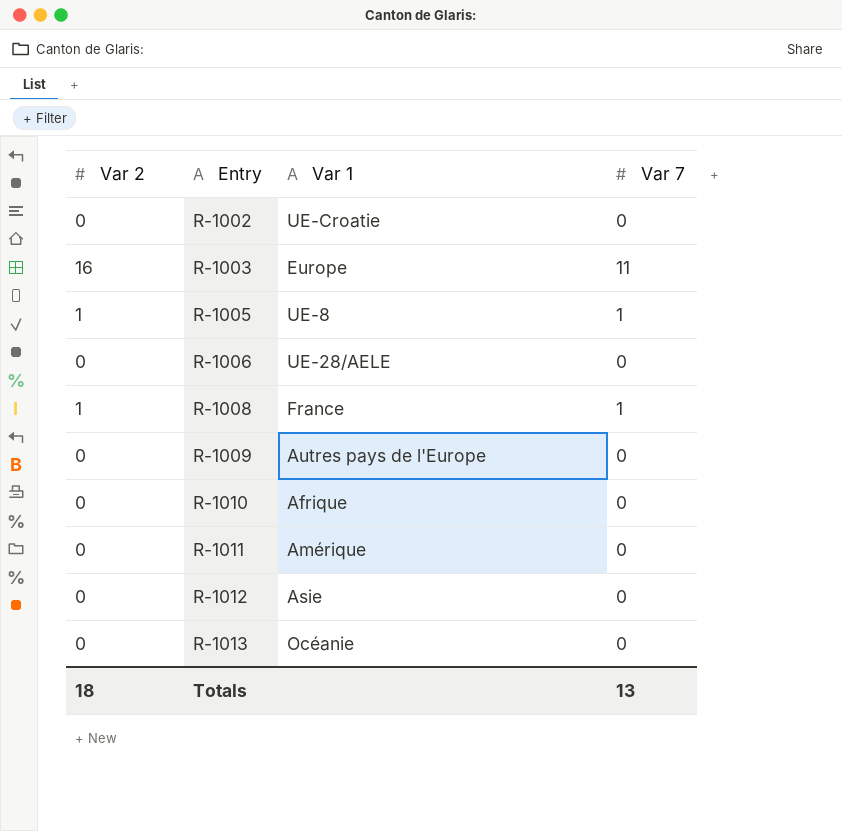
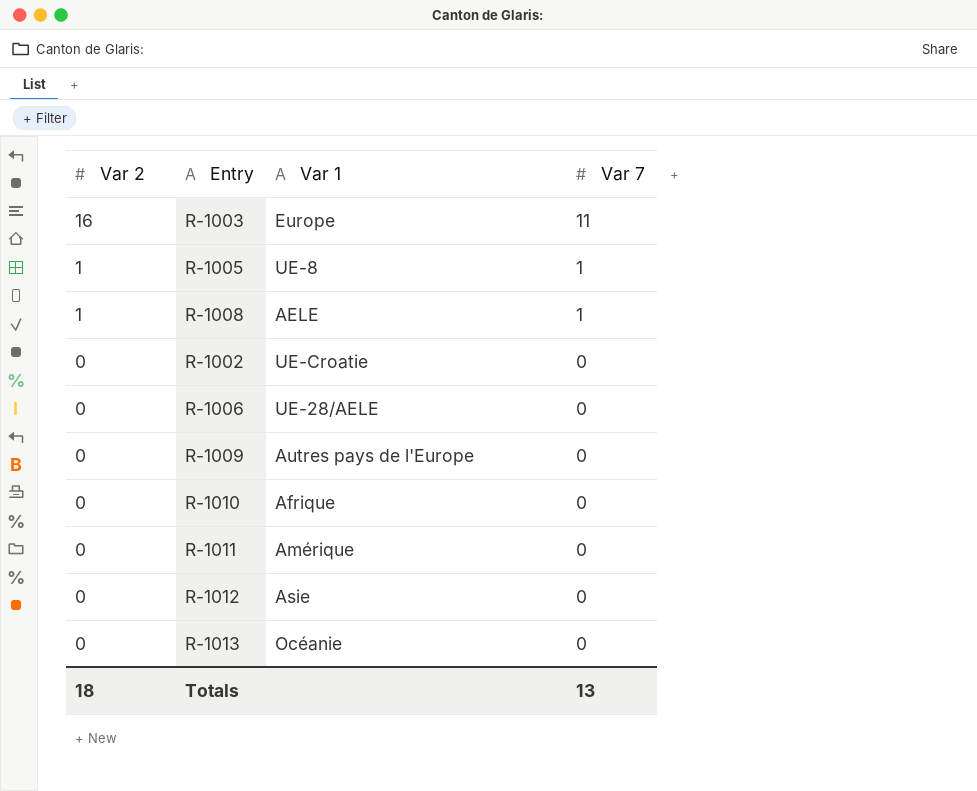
row order: Entry ascending -> Var 2 descending
R-1008 | Var 1: France -> AELE

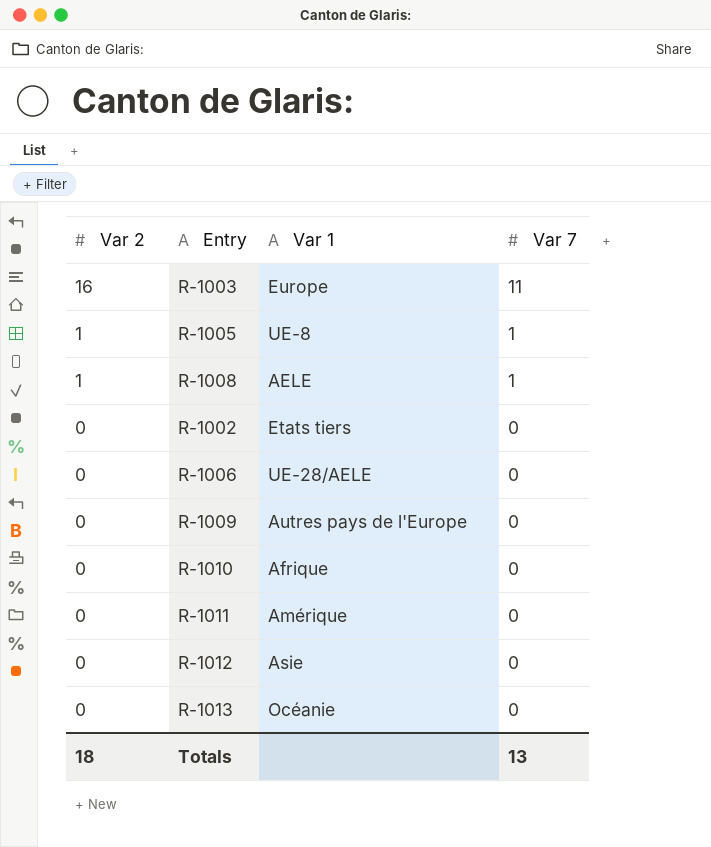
R-1002 | Var 1: UE-Croatie -> Etats tiers

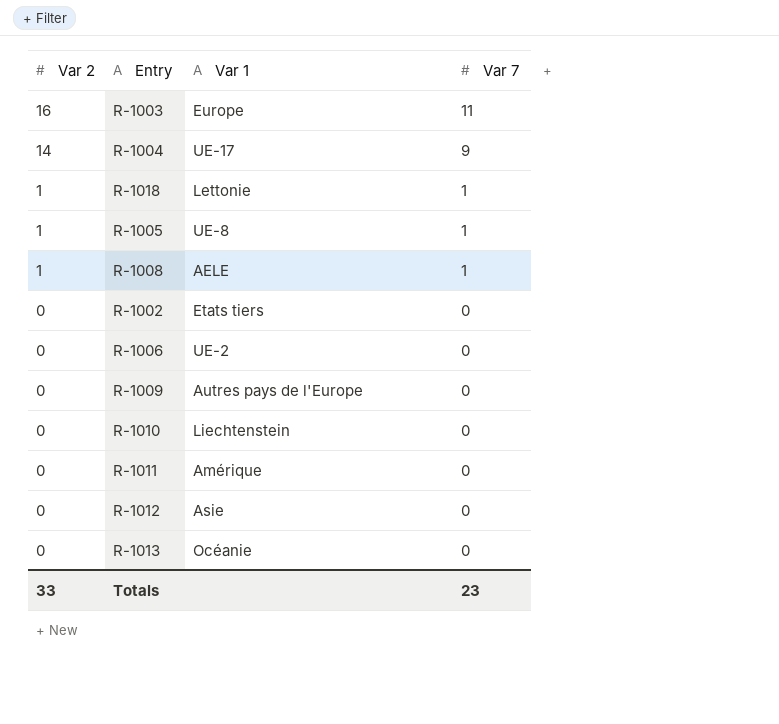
row R-1004: none -> 14 | UE-17 | 9
row R-1018: none -> 1 | Lettonie | 1
R-1006 | Var 1: UE-28/AELE -> UE-2
R-1010 | Var 1: Afrique -> Liechtenstein
Totals | Var 2: 18 -> 33
Totals | Var 7: 13 -> 23

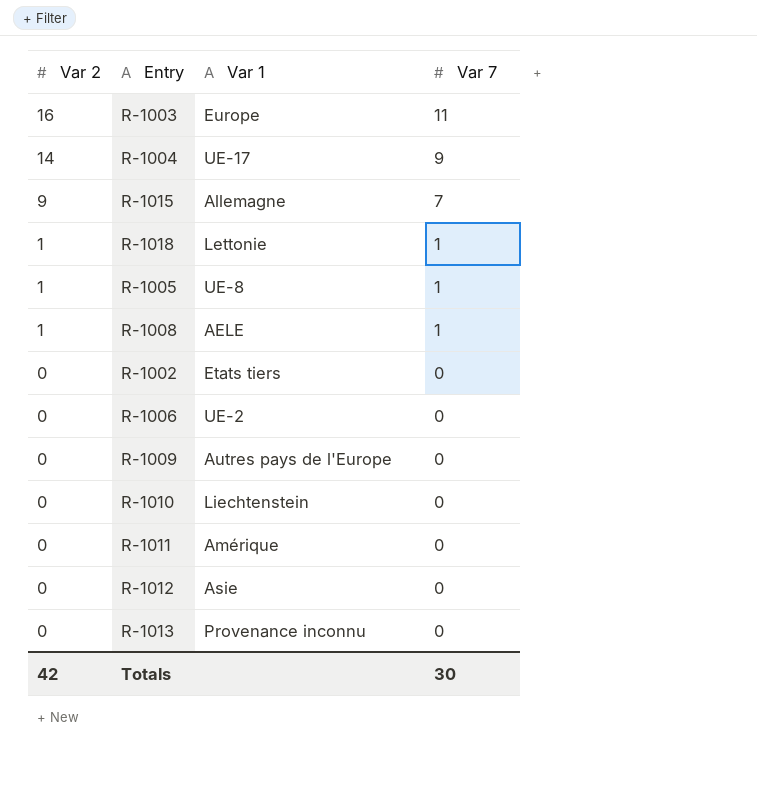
row R-1015: none -> 9 | Allemagne | 7
R-1013 | Var 1: Océanie -> Provenance inconnu
Totals | Var 2: 33 -> 42
Totals | Var 7: 23 -> 30

